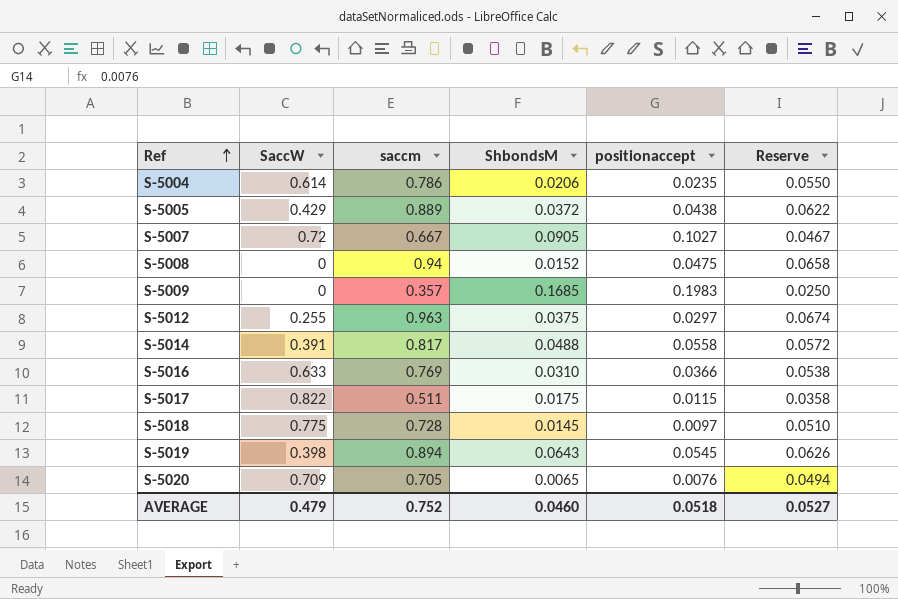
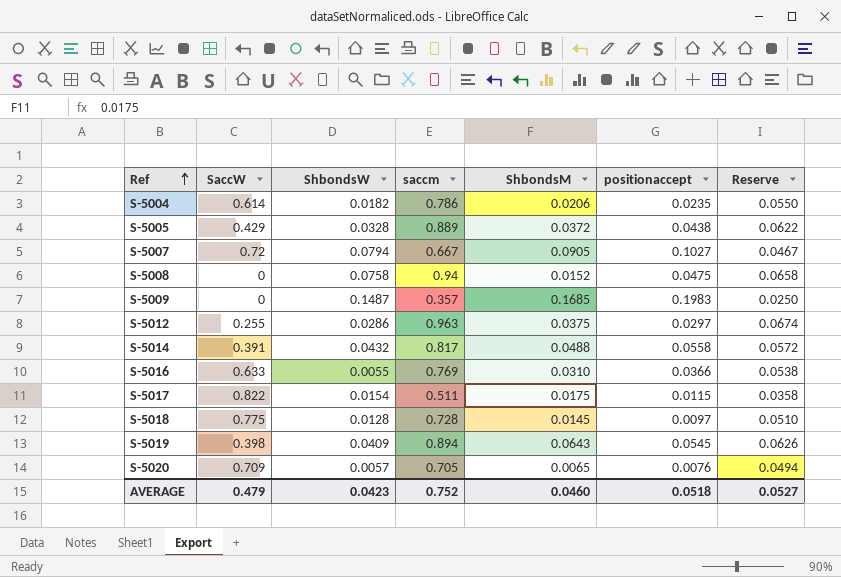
column ShbondsW | position: none -> 3

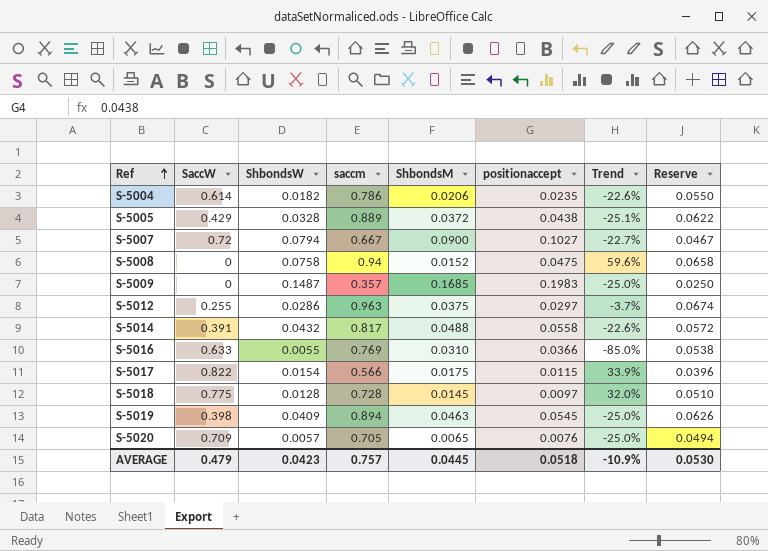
column Trend | formula: none -> ([ShbondsW] - [positionaccept]) / [positionaccept]
S-5007 | ShbondsM: 0.0905 -> 0.0900
S-5017 | saccm: 0.511 -> 0.566
S-5017 | Reserve: 0.0358 -> 0.0396
S-5019 | ShbondsM: 0.0643 -> 0.0463
AVERAGE | saccm: 0.752 -> 0.757
AVERAGE | ShbondsM: 0.0460 -> 0.0445
AVERAGE | Reserve: 0.0527 -> 0.0530

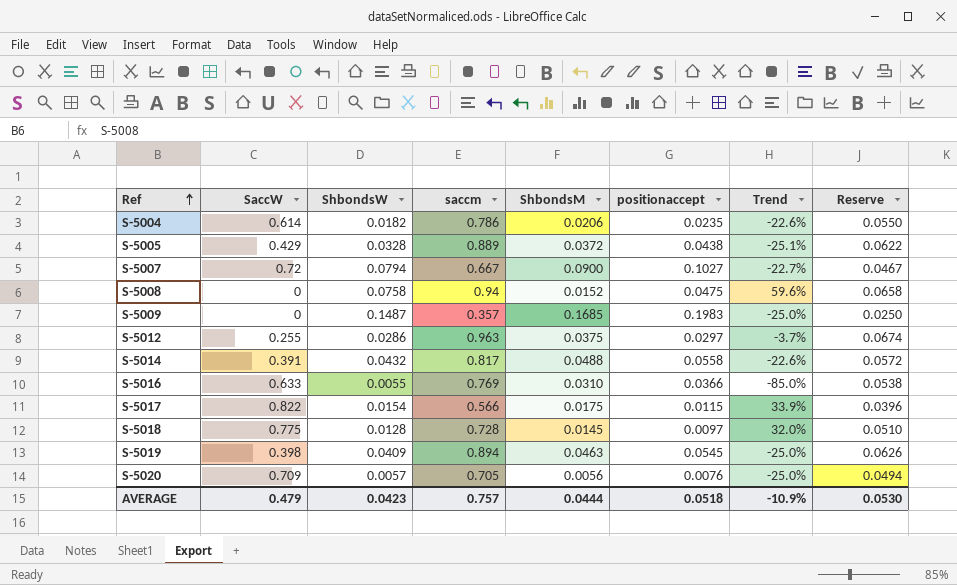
S-5020 | ShbondsM: 0.0065 -> 0.0056
AVERAGE | ShbondsM: 0.0445 -> 0.0444

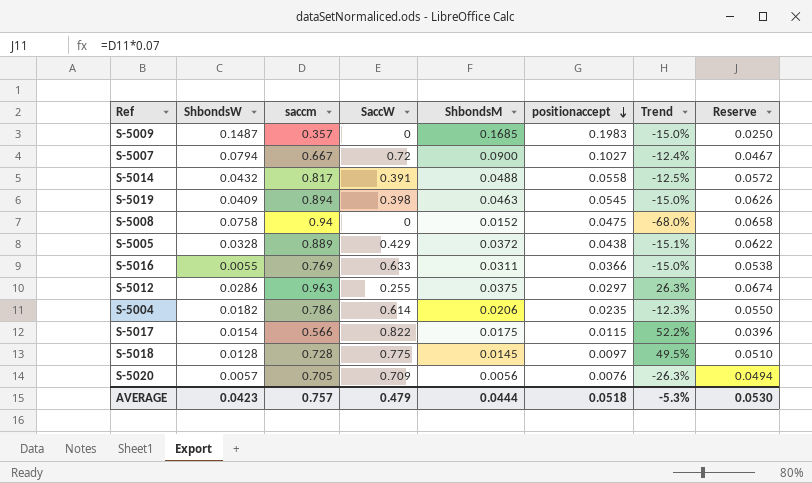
row order: Ref ascending -> positionaccept descending
column SaccW | position: 2 -> 4
column Trend | formula: ([ShbondsW] - [positionaccept]) / [positionaccept] -> ([ShbondsM] - [positionaccept]) / [positionaccept]
S-5016 | ShbondsM: 0.0310 -> 0.0311
AVERAGE | Trend: -10.9% -> -5.3%

